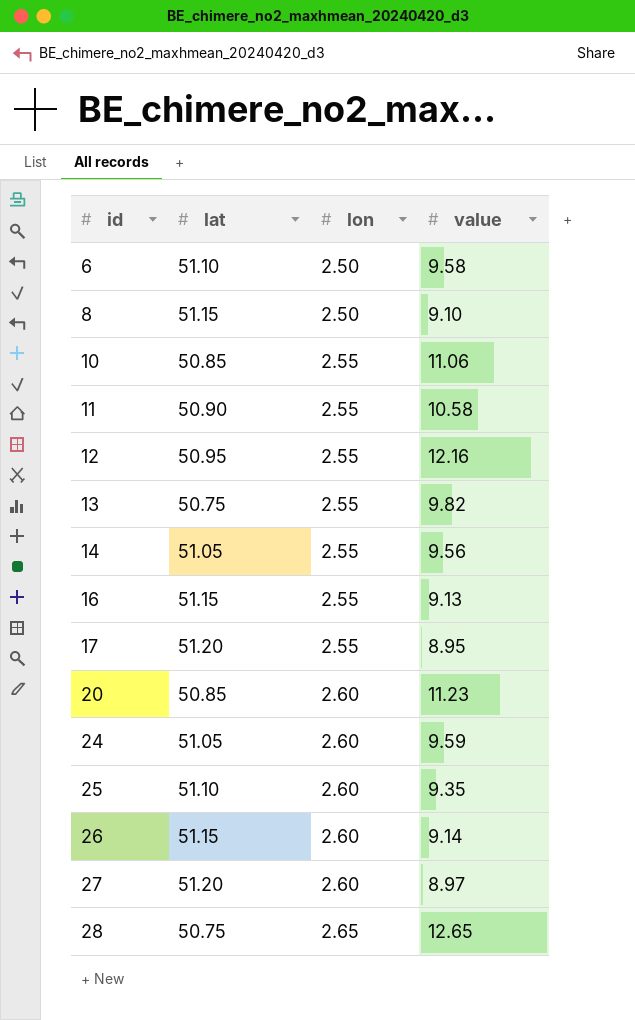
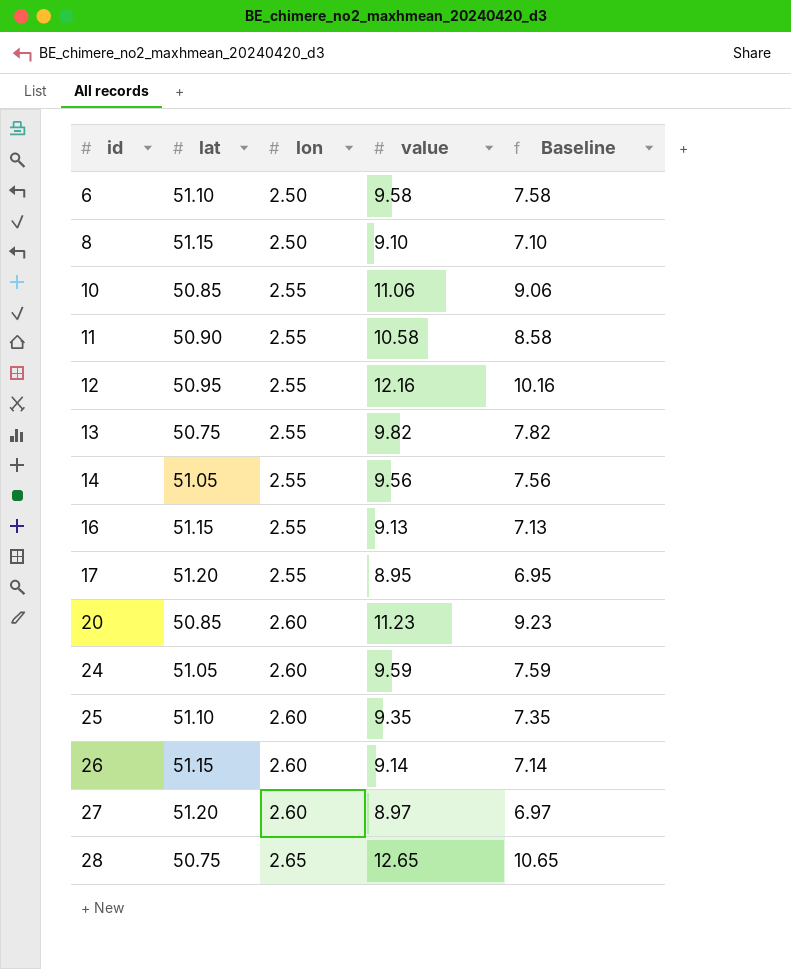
column Baseline | formula: none -> [value] - 2

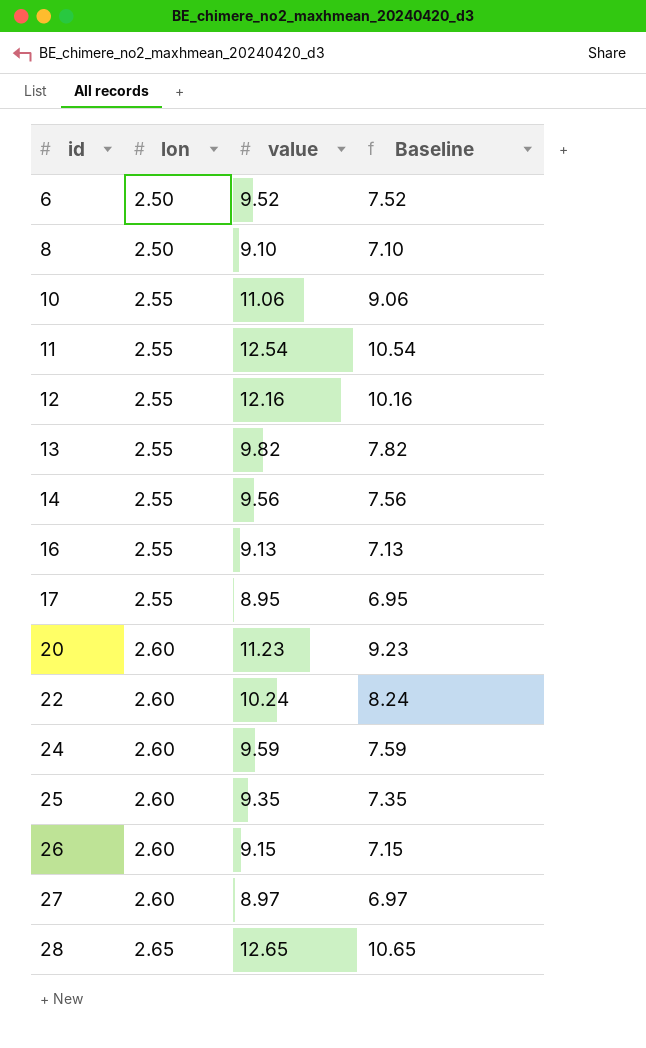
column lat | position: 2 -> none
6 | value: 9.58 -> 9.52
6 | Baseline: 7.58 -> 7.52
11 | value: 10.58 -> 12.54
11 | Baseline: 8.58 -> 10.54
row 22: none -> 2.60 | 10.24 | 8.24
26 | value: 9.14 -> 9.15
26 | Baseline: 7.14 -> 7.15

